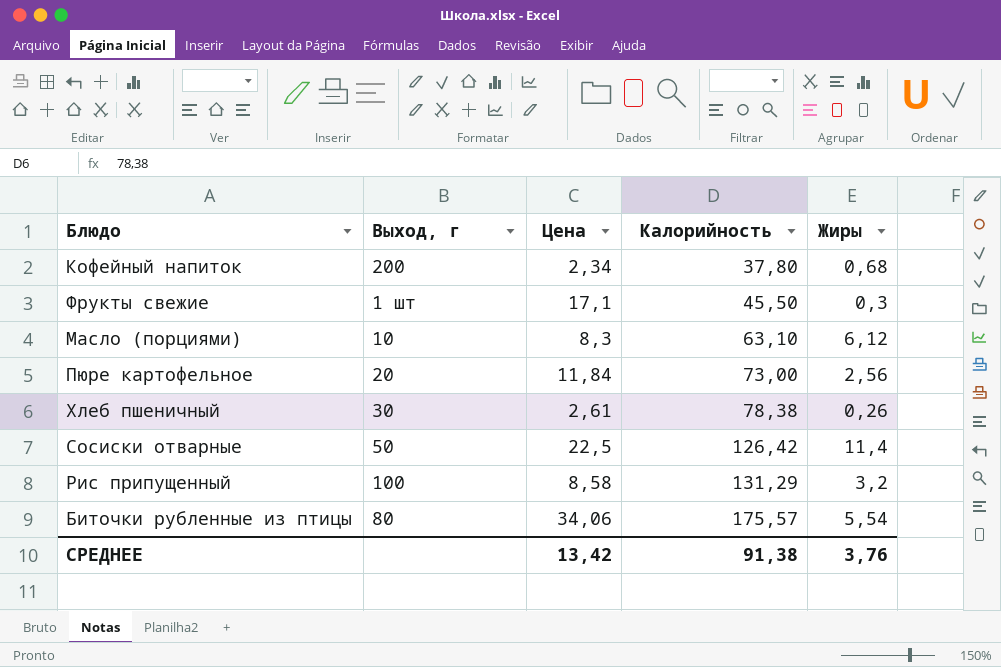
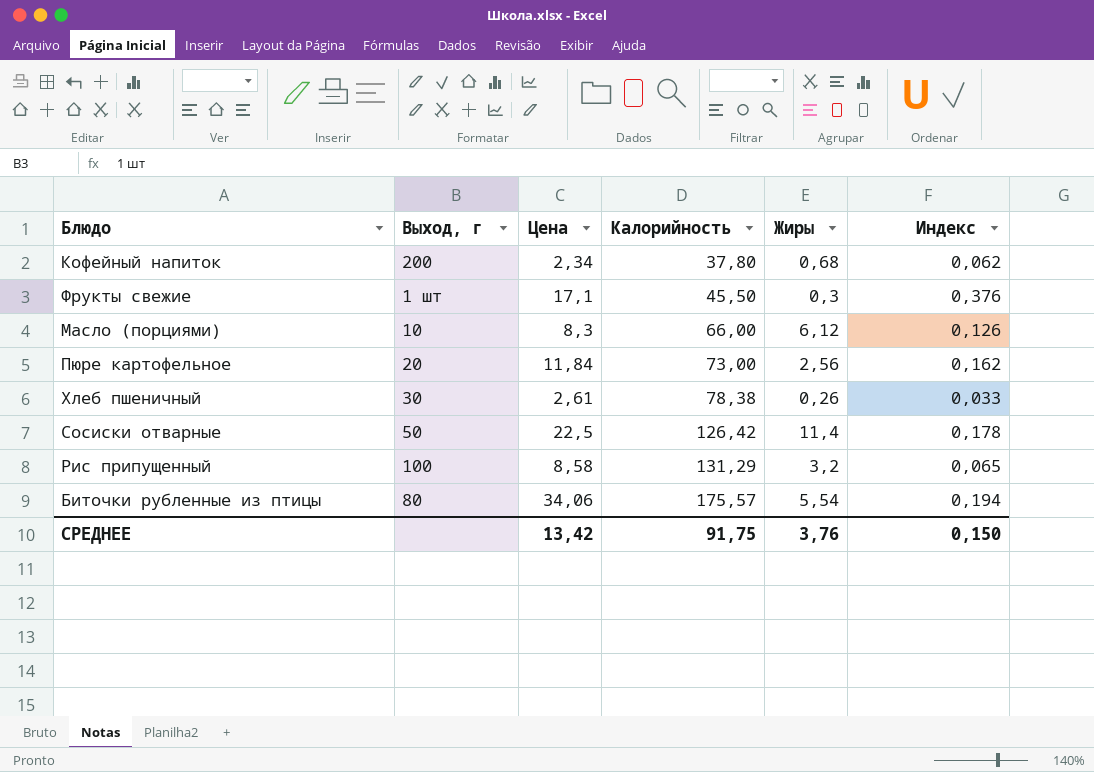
column Индекс | formula: none -> [Цена] / [Калорийность]
Масло (порциями) | Калорийность: 63,10 -> 66,00
СРЕДНЕЕ | Калорийность: 91,38 -> 91,75

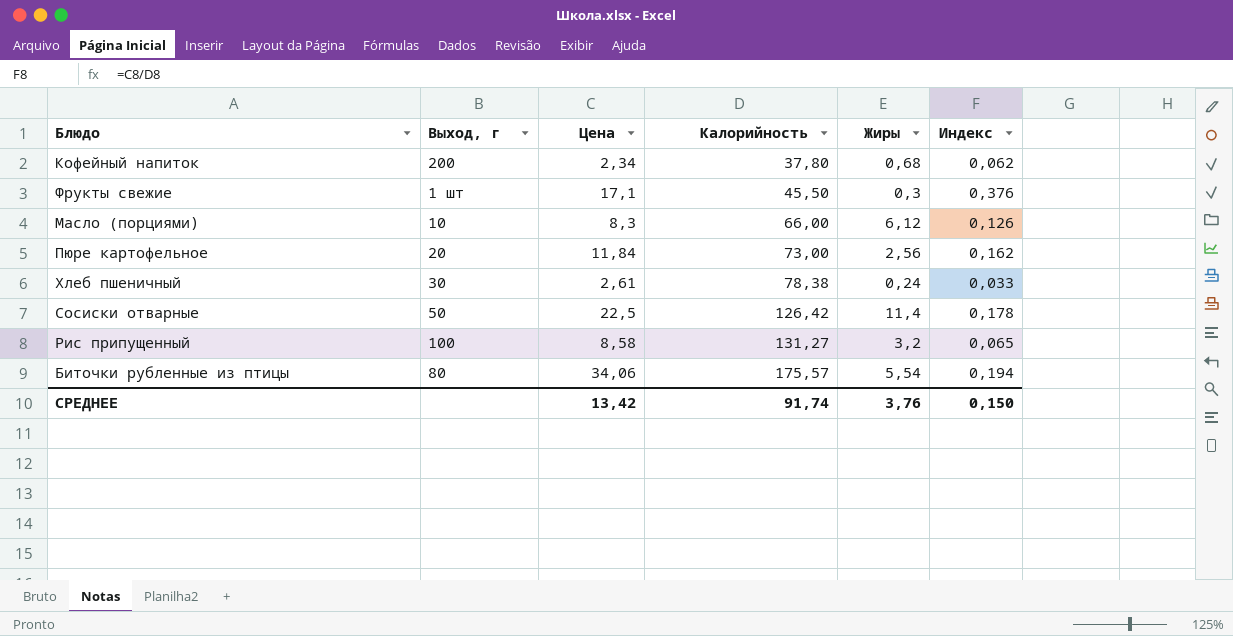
Хлеб пшеничный | Жиры: 0,26 -> 0,24
Рис припущенный | Калорийность: 131,29 -> 131,27
СРЕДНЕЕ | Калорийность: 91,75 -> 91,74

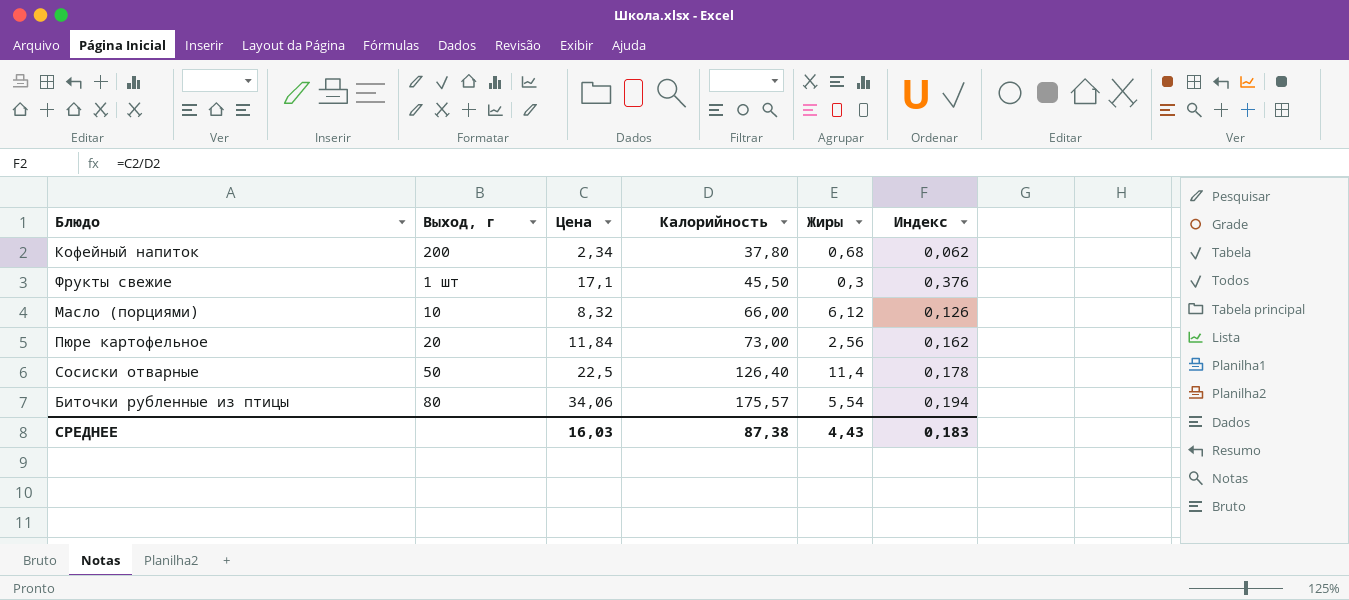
row Хлеб пшеничный: 30 | 2,61 | 78,38 | 0,24 | 0,033 -> none
row Рис припущенный: 100 | 8,58 | 131,27 | 3,2 | 0,065 -> none
Масло (порциями) | Цена: 8,3 -> 8,32
Сосиски отварные | Калорийность: 126,42 -> 126,40
СРЕДНЕЕ | Цена: 13,42 -> 16,03
СРЕДНЕЕ | Калорийность: 91,74 -> 87,38
СРЕДНЕЕ | Жиры: 3,76 -> 4,43
СРЕДНЕЕ | Индекс: 0,150 -> 0,183

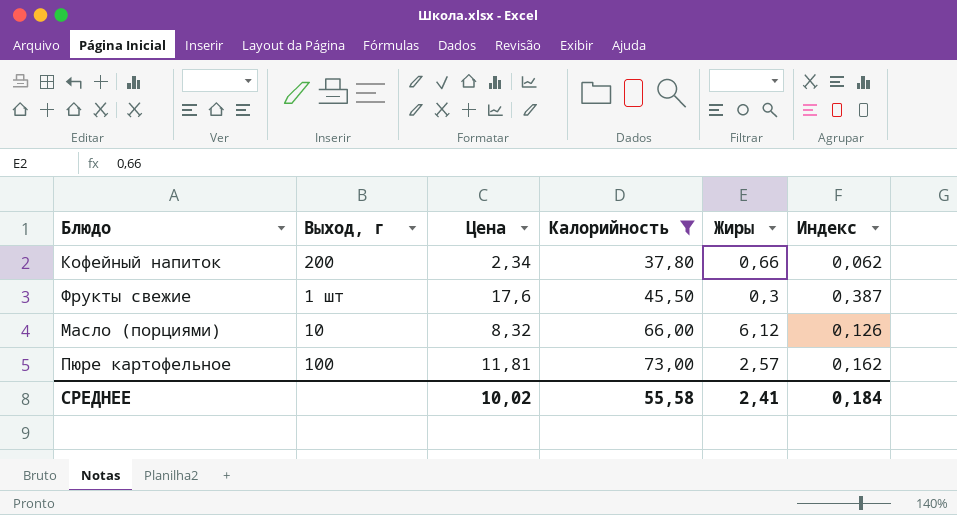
filter: none -> Калорийность <= 73,00
Кофейный напиток | Жиры: 0,68 -> 0,66
Фрукты свежие | Цена: 17,1 -> 17,6
Фрукты свежие | Индекс: 0,376 -> 0,387
Пюре картофельное | Выход, г: 20 -> 100
Пюре картофельное | Цена: 11,84 -> 11,81
Пюре картофельное | Жиры: 2,56 -> 2,57
СРЕДНЕЕ | Цена: 16,03 -> 10,02
СРЕДНЕЕ | Калорийность: 87,38 -> 55,58
СРЕДНЕЕ | Жиры: 4,43 -> 2,41
СРЕДНЕЕ | Индекс: 0,183 -> 0,184

